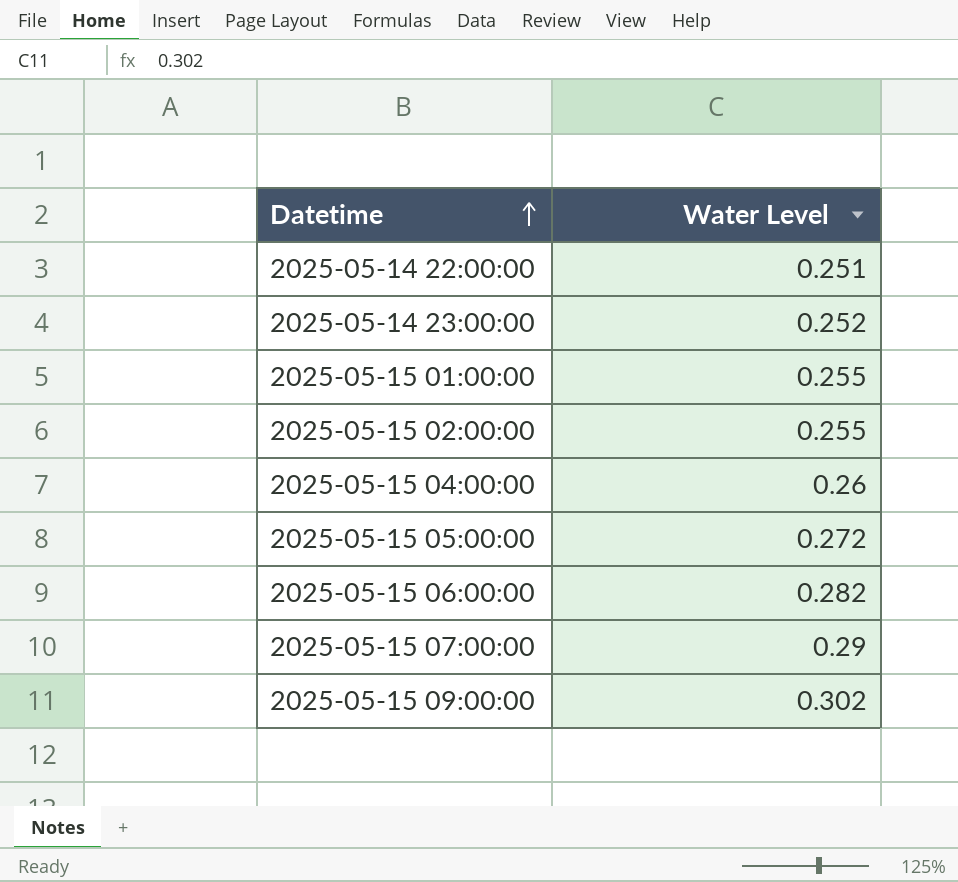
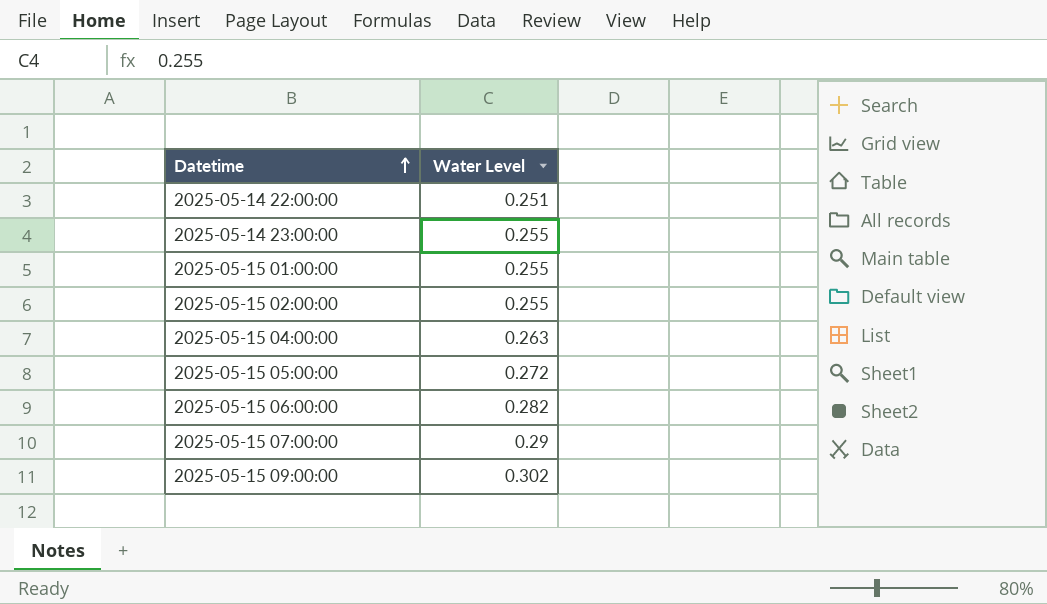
2025-05-14 23:00:00 | Water Level: 0.252 -> 0.255
2025-05-15 04:00:00 | Water Level: 0.26 -> 0.263

